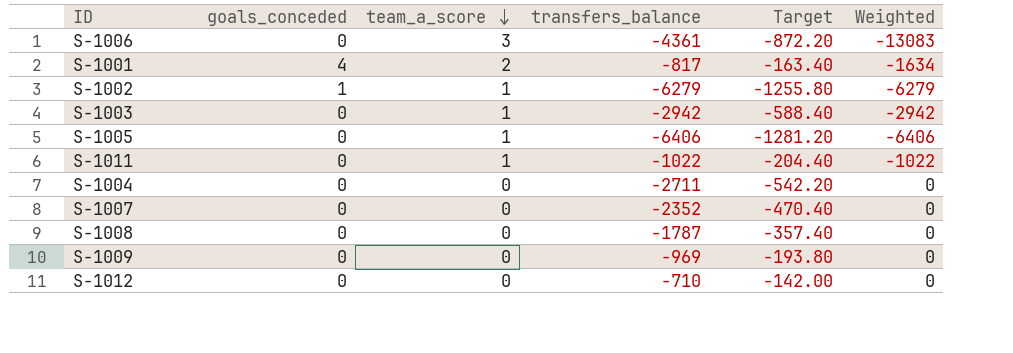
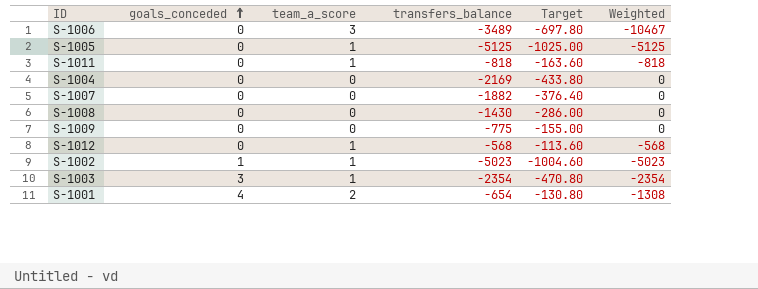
row order: team_a_score descending -> goals_conceded ascending
S-1006 | transfers_balance: -4361 -> -3489
S-1006 | Target: -872.20 -> -697.80
S-1006 | Weighted: -13083 -> -10467
S-1005 | transfers_balance: -6406 -> -5125
S-1005 | Target: -1281.20 -> -1025.00
S-1005 | Weighted: -6406 -> -5125
S-1011 | transfers_balance: -1022 -> -818
S-1011 | Target: -204.40 -> -163.60
S-1011 | Weighted: -1022 -> -818
S-1004 | transfers_balance: -2711 -> -2169
S-1004 | Target: -542.20 -> -433.80
S-1007 | transfers_balance: -2352 -> -1882
S-1007 | Target: -470.40 -> -376.40
S-1008 | transfers_balance: -1787 -> -1430
S-1008 | Target: -357.40 -> -286.00
S-1009 | transfers_balance: -969 -> -775
S-1009 | Target: -193.80 -> -155.00
S-1012 | team_a_score: 0 -> 1
S-1012 | transfers_balance: -710 -> -568
S-1012 | Target: -142.00 -> -113.60
S-1012 | Weighted: 0 -> -568
S-1002 | transfers_balance: -6279 -> -5023
S-1002 | Target: -1255.80 -> -1004.60
S-1002 | Weighted: -6279 -> -5023
S-1003 | goals_conceded: 0 -> 3
S-1003 | transfers_balance: -2942 -> -2354
S-1003 | Target: -588.40 -> -470.80
S-1003 | Weighted: -2942 -> -2354
S-1001 | transfers_balance: -817 -> -654
S-1001 | Target: -163.40 -> -130.80
S-1001 | Weighted: -1634 -> -1308

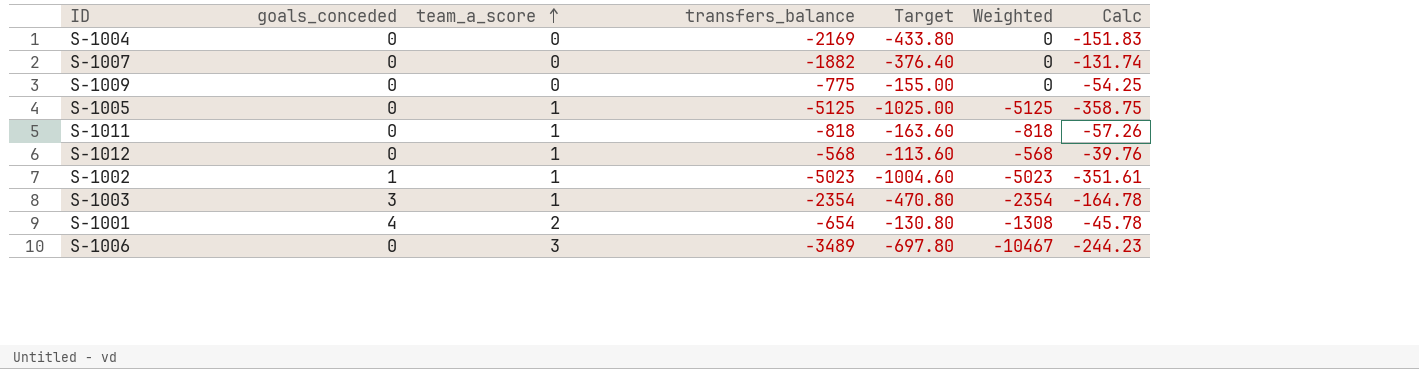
row order: goals_conceded ascending -> team_a_score ascending
column Calc | formula: none -> [transfers_balance] * 0.07
row S-1008: 0 | 0 | -1430 | -286.00 | 0 -> none

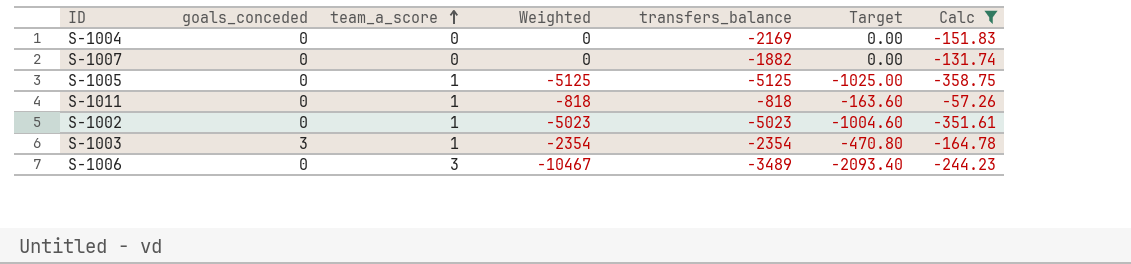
filter: none -> Calc <= -57.26
column Weighted | position: 6 -> 4
column Target | formula: [transfers_balance] * 0.2 -> [Weighted] * 0.2
S-1002 | goals_conceded: 1 -> 0

